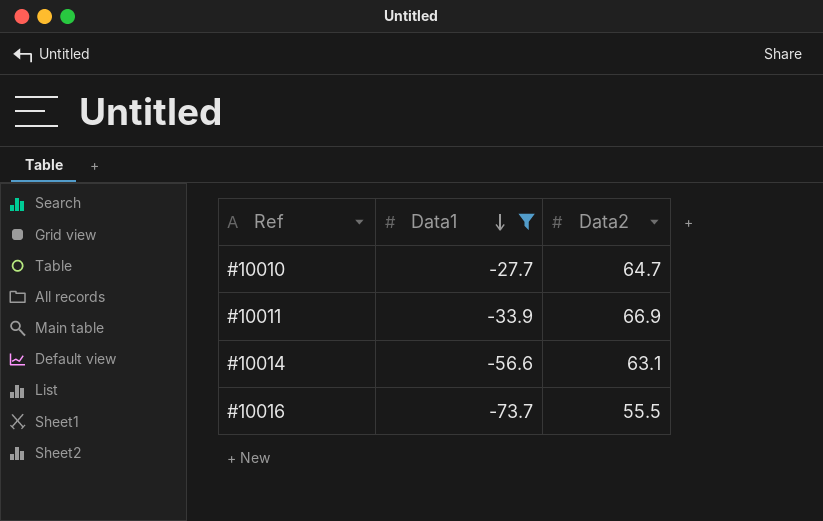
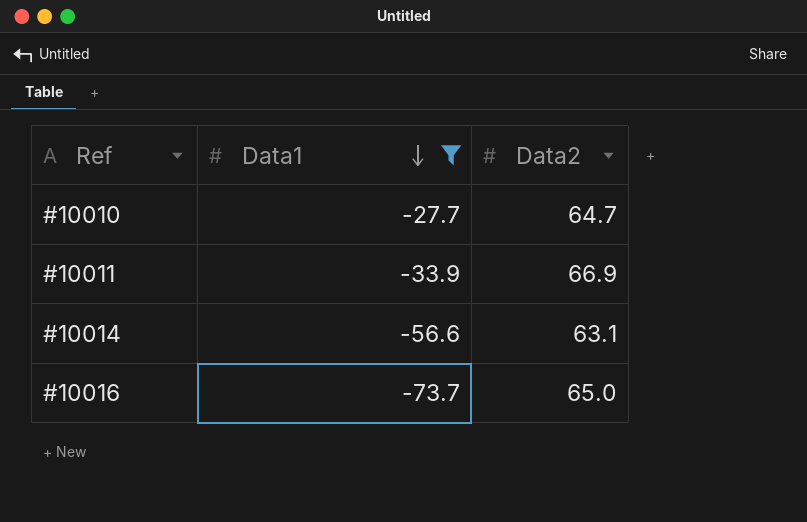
#10016 | Data2: 55.5 -> 65.0

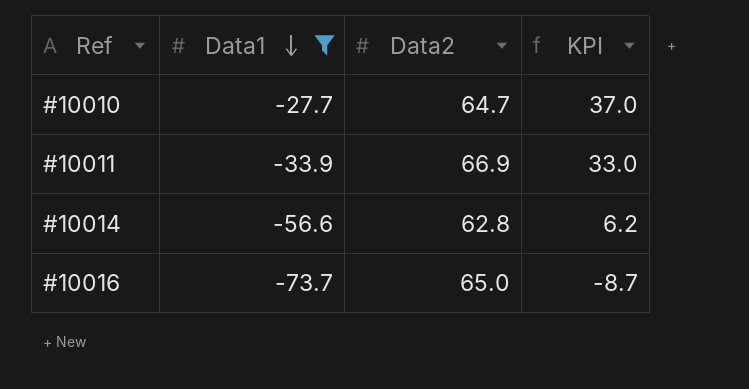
column KPI | formula: none -> [Data1] + [Data2]
#10014 | Data2: 63.1 -> 62.8

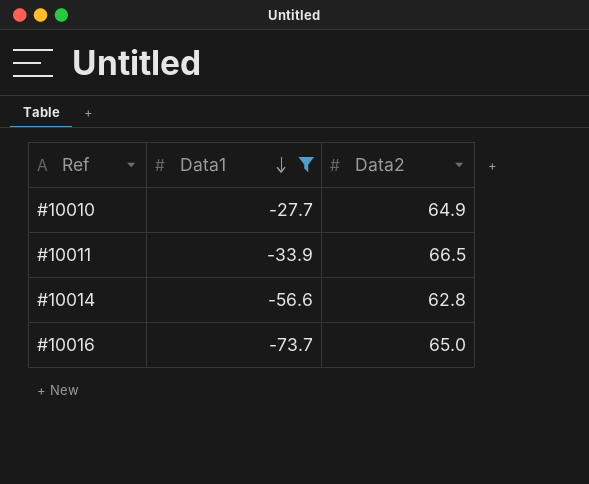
column KPI | formula: [Data1] + [Data2] -> none
#10010 | Data2: 64.7 -> 64.9
#10011 | Data2: 66.9 -> 66.5

